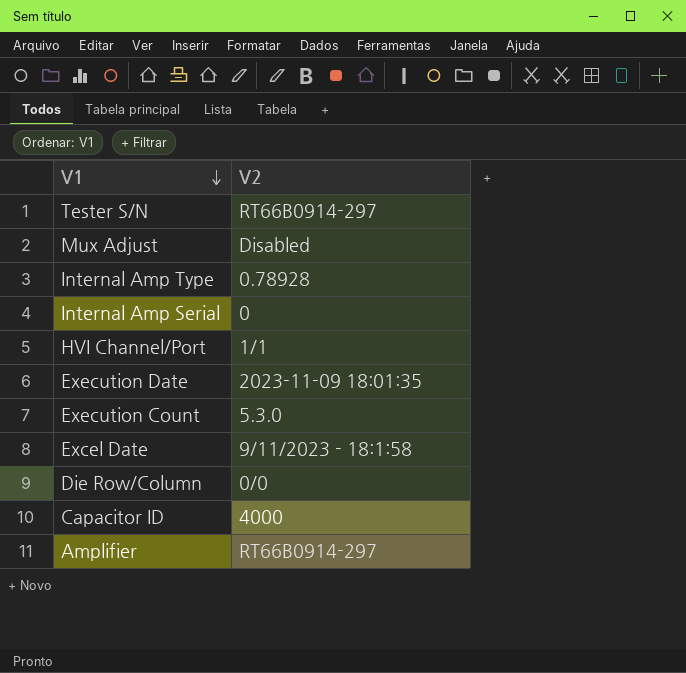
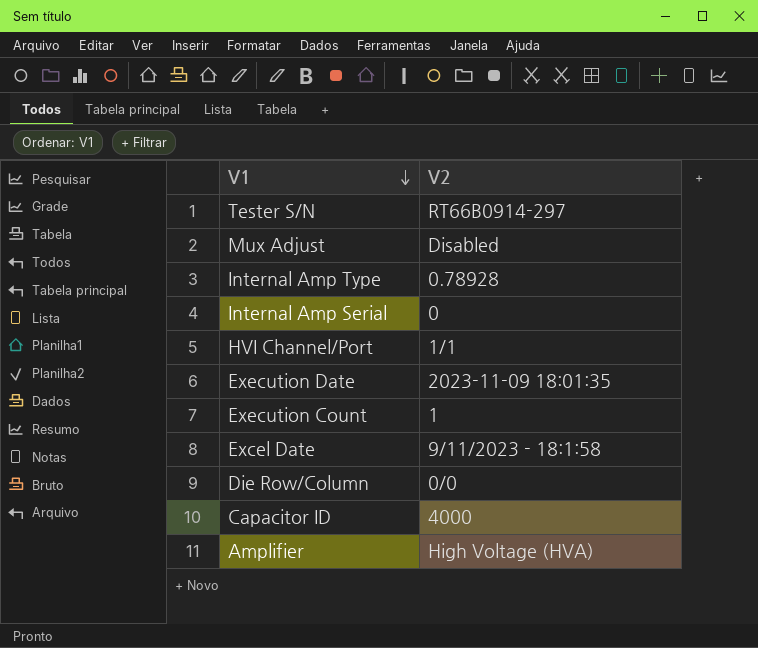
Execution Count | V2: 5.3.0 -> 1
Amplifier | V2: RT66B0914-297 -> High Voltage (HVA)

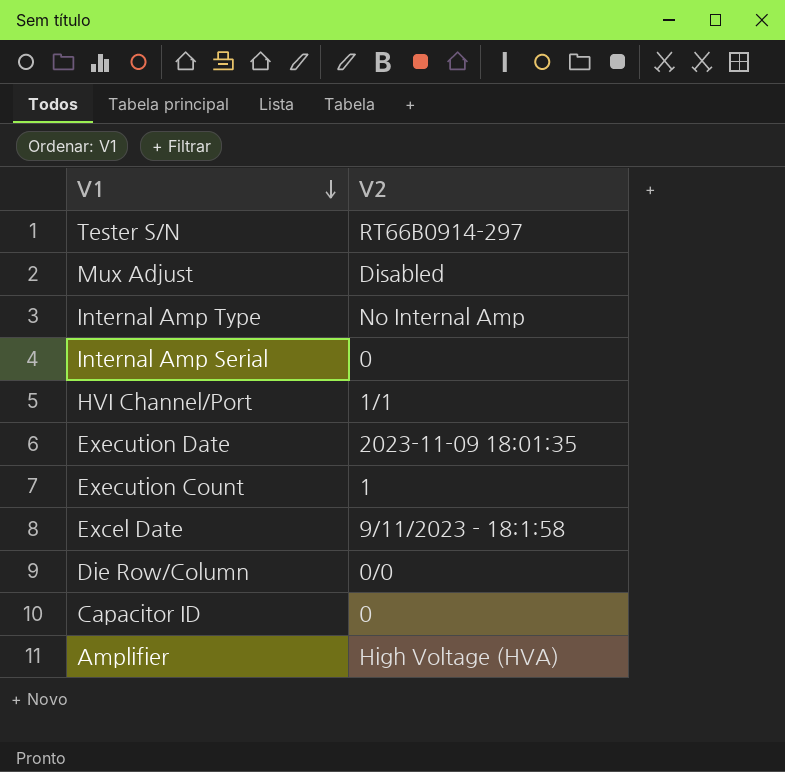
Internal Amp Type | V2: 0.78928 -> No Internal Amp
Capacitor ID | V2: 4000 -> 0

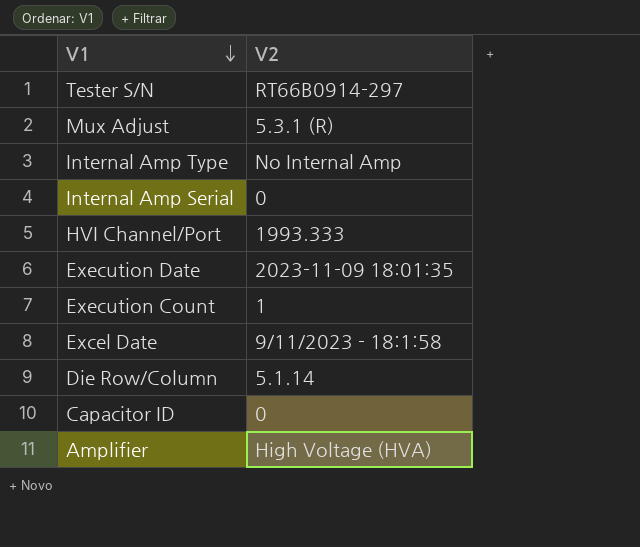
Mux Adjust | V2: Disabled -> 5.3.1 (R)
HVI Channel/Port | V2: 1/1 -> 1993.333
Die Row/Column | V2: 0/0 -> 5.1.14

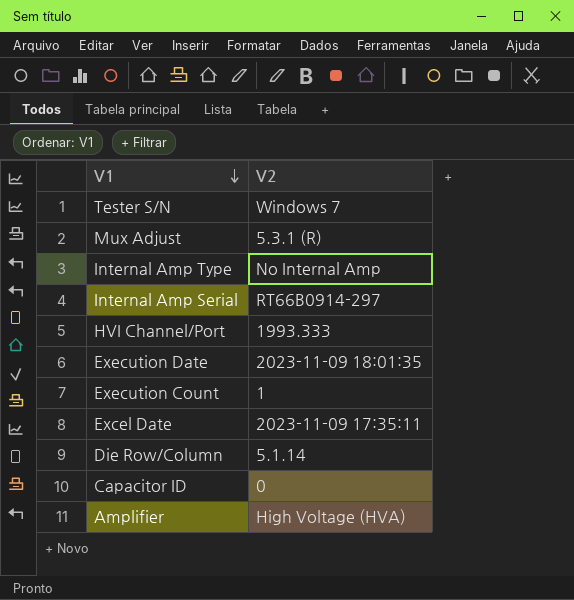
Tester S/N | V2: RT66B0914-297 -> Windows 7
Internal Amp Serial | V2: 0 -> RT66B0914-297
Excel Date | V2: 9/11/2023 - 18:1:58 -> 2023-11-09 17:35:11

